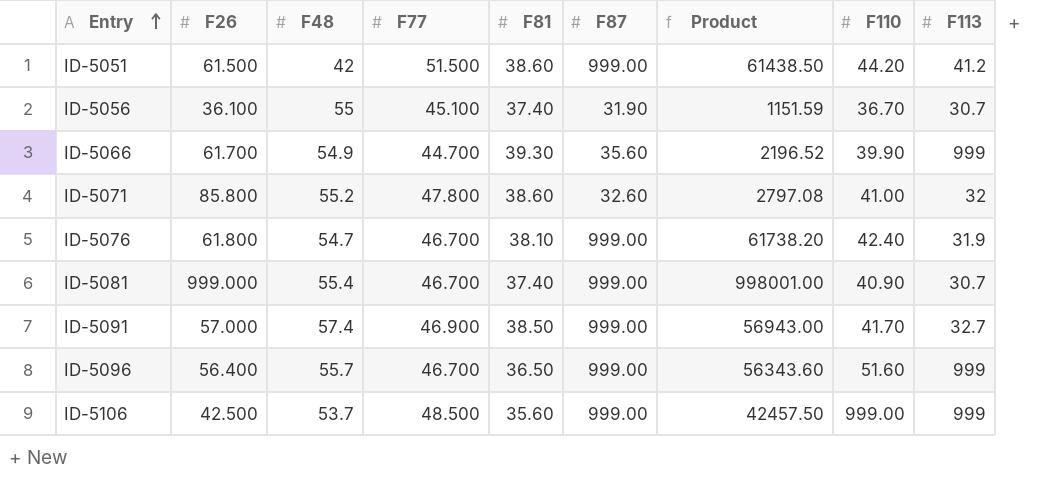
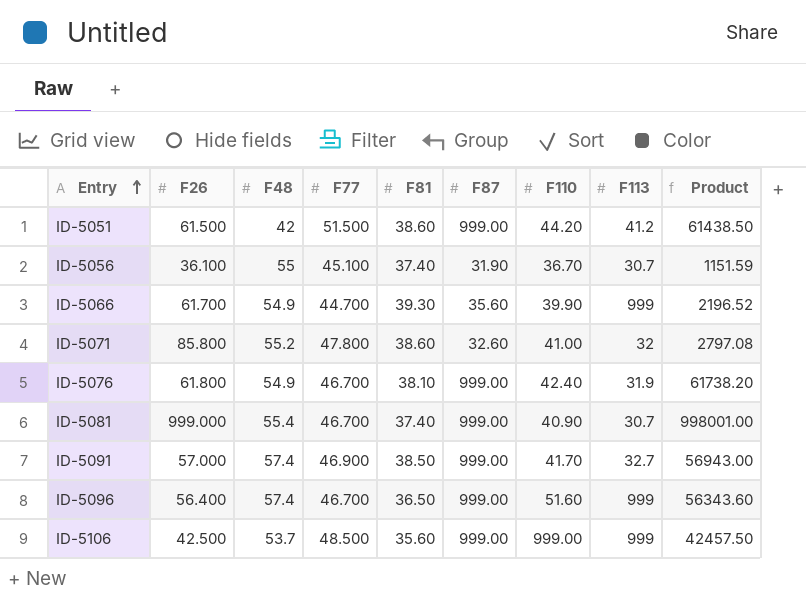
column Product | position: 7 -> 9
ID-5076 | F48: 54.7 -> 54.9
ID-5096 | F48: 55.7 -> 57.4

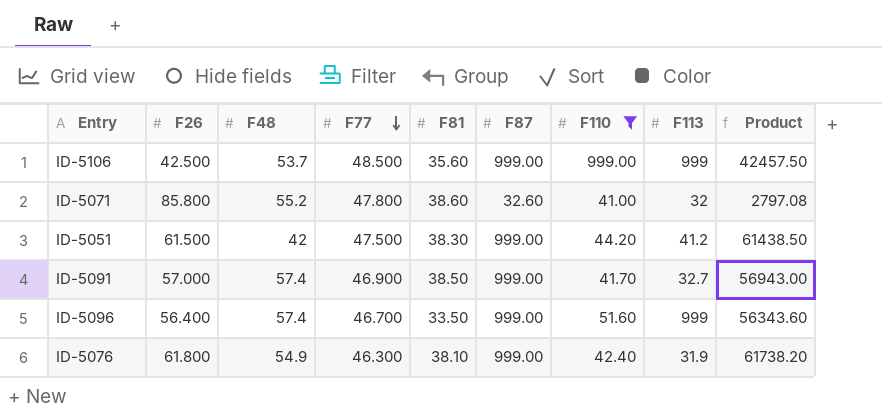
filter: none -> F110 >= 41.00
row order: Entry ascending -> F77 descending
ID-5051 | F77: 51.500 -> 47.500
ID-5051 | F81: 38.60 -> 38.30
ID-5096 | F81: 36.50 -> 33.50
ID-5076 | F77: 46.700 -> 46.300

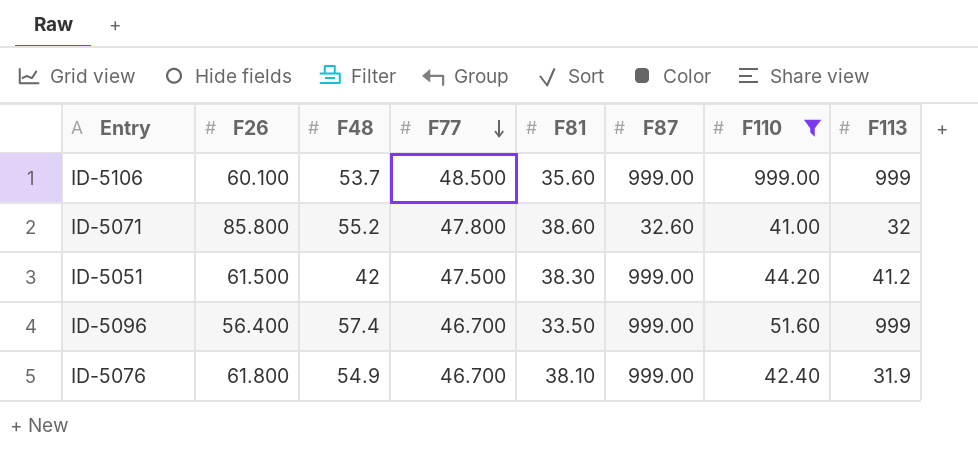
column Product | formula: [F26] * [F87] -> none
row ID-5091: 57.000 | 57.4 | 46.900 | 38.50 | 999.00 | 41.70 | 32.7 | 56943.00 -> none
ID-5106 | F26: 42.500 -> 60.100
ID-5076 | F77: 46.300 -> 46.700

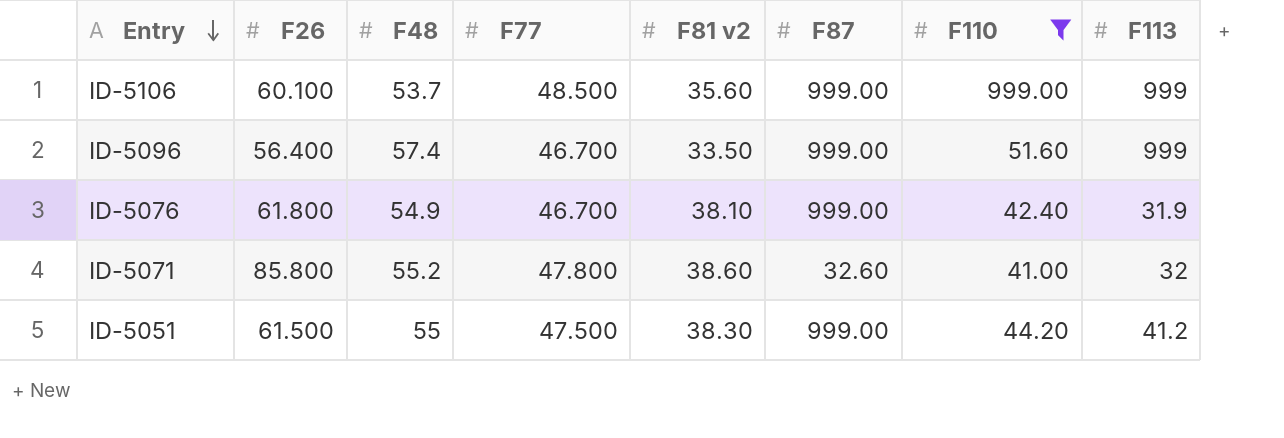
row order: F77 descending -> Entry descending
column name: F81 -> F81 v2
ID-5051 | F48: 42 -> 55

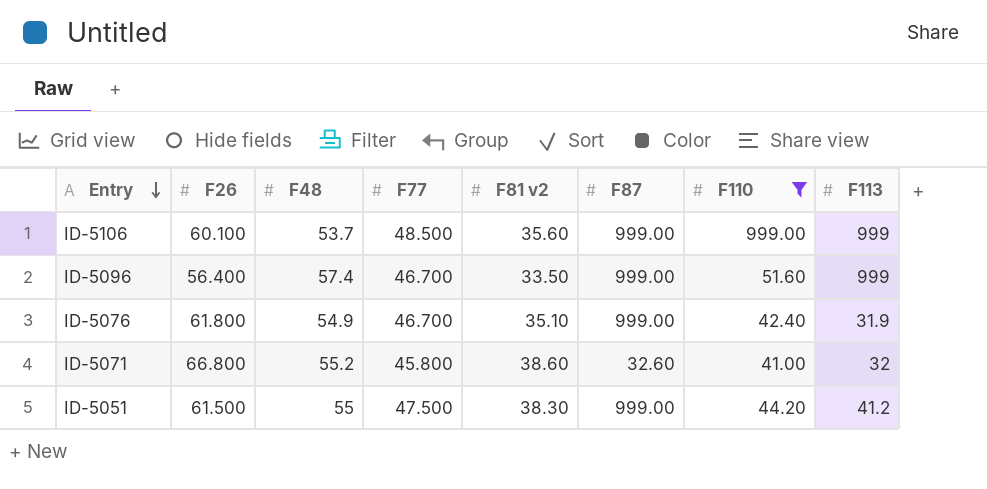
ID-5076 | F81 v2: 38.10 -> 35.10
ID-5071 | F26: 85.800 -> 66.800
ID-5071 | F77: 47.800 -> 45.800

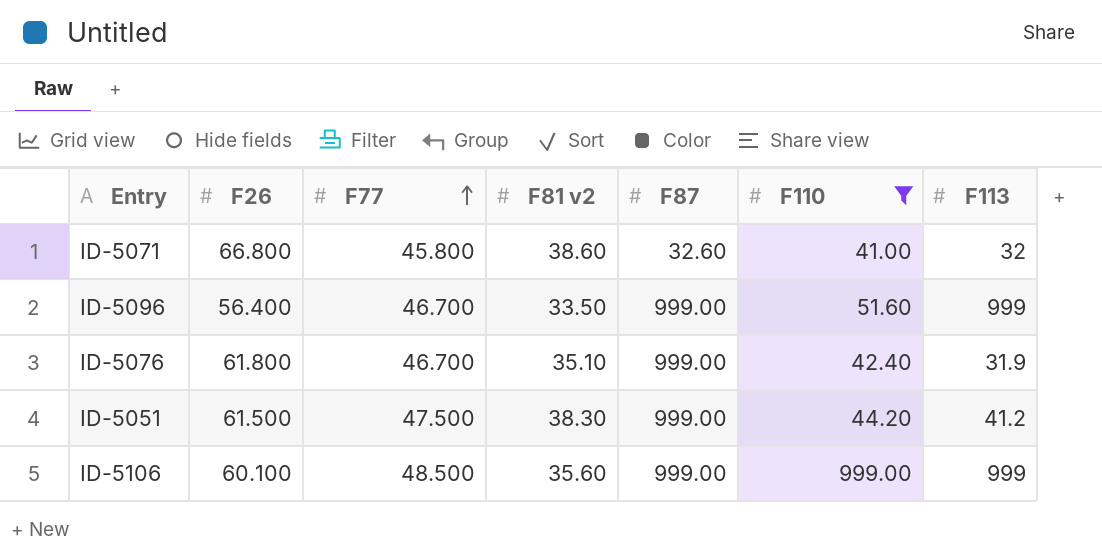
row order: Entry descending -> F77 ascending
column F48 | position: 3 -> none

